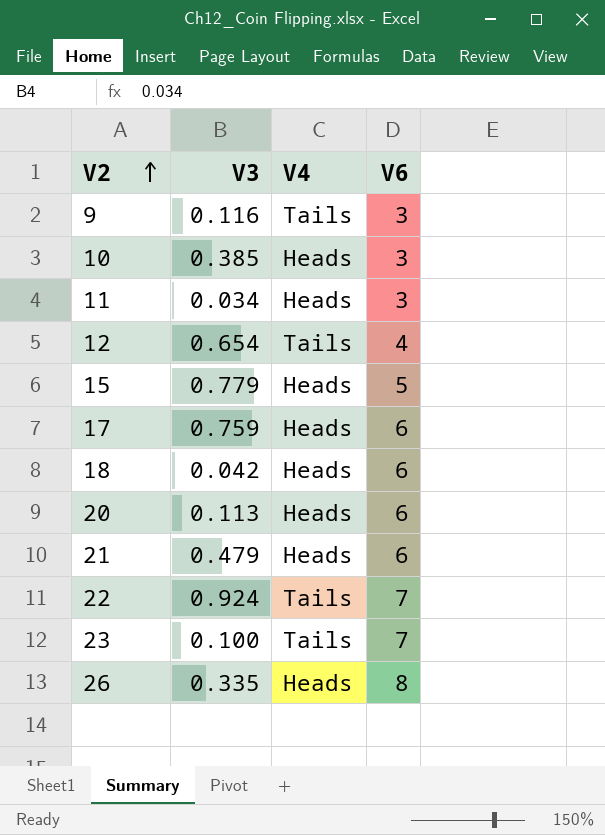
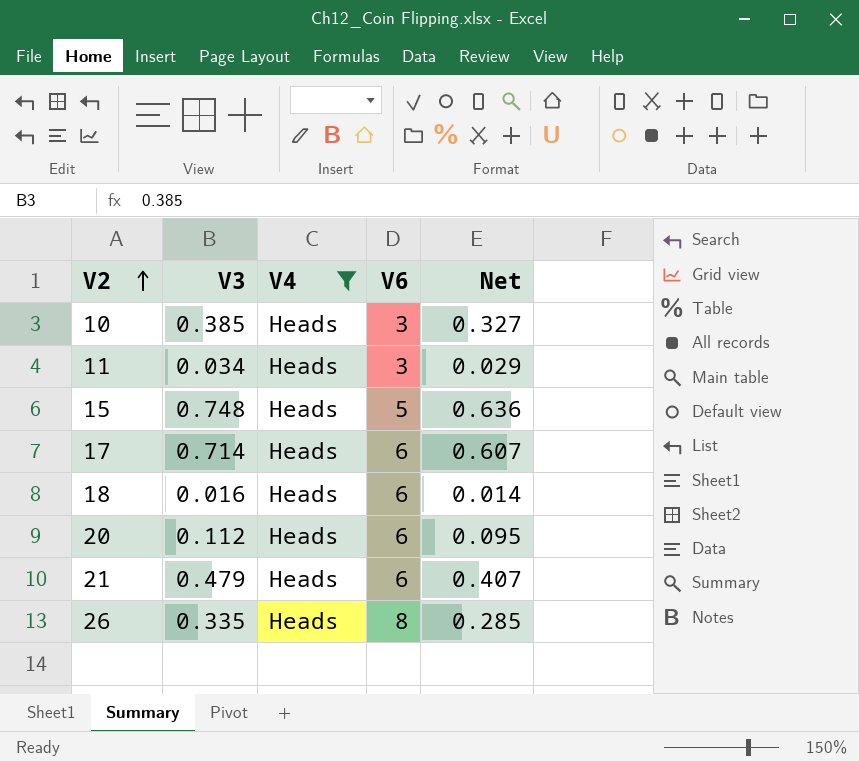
filter: none -> V4 = Heads
column Net | formula: none -> [V3] * 0.85
15 | V3: 0.779 -> 0.748
17 | V3: 0.759 -> 0.714
18 | V3: 0.042 -> 0.016
20 | V3: 0.113 -> 0.112

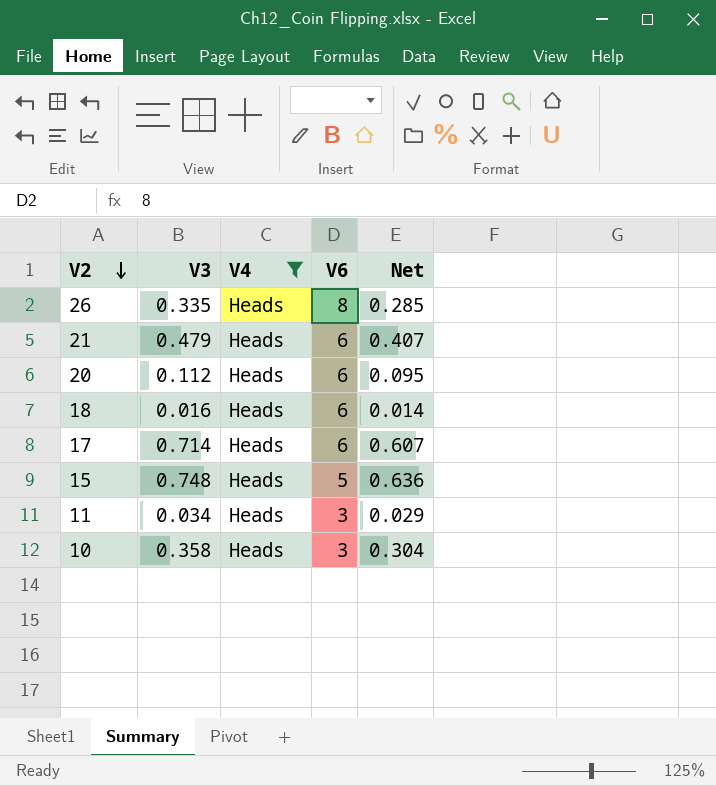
row order: V2 ascending -> V2 descending
10 | V3: 0.385 -> 0.358
10 | Net: 0.327 -> 0.304

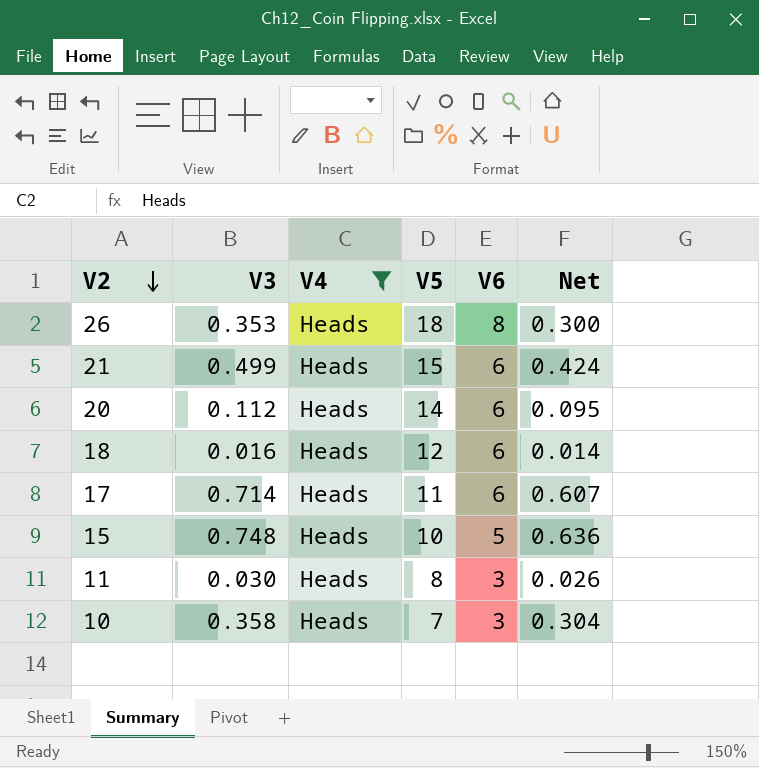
column V5 | position: none -> 4
26 | V3: 0.335 -> 0.353
26 | Net: 0.285 -> 0.300
21 | V3: 0.479 -> 0.499
21 | Net: 0.407 -> 0.424
11 | V3: 0.034 -> 0.030
11 | Net: 0.029 -> 0.026

